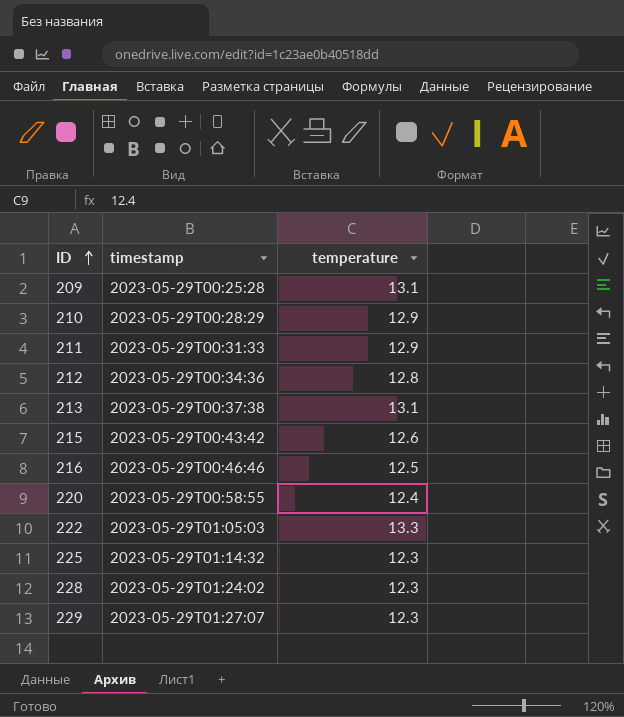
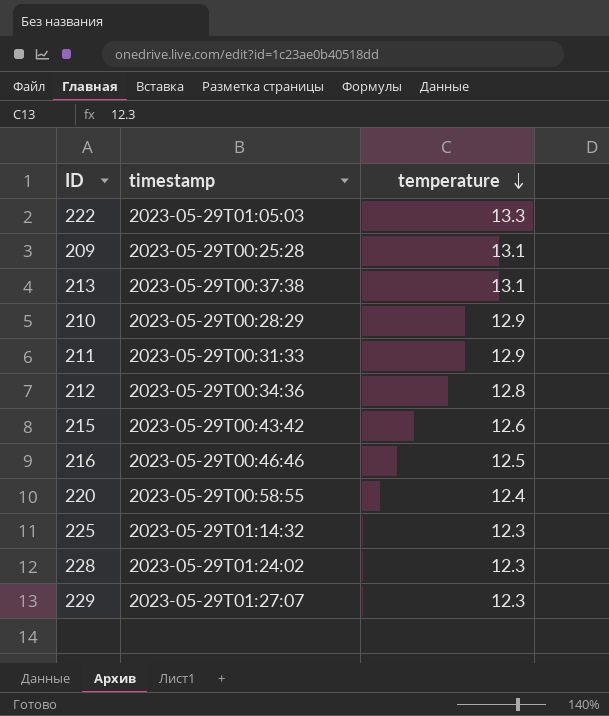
row order: ID ascending -> temperature descending

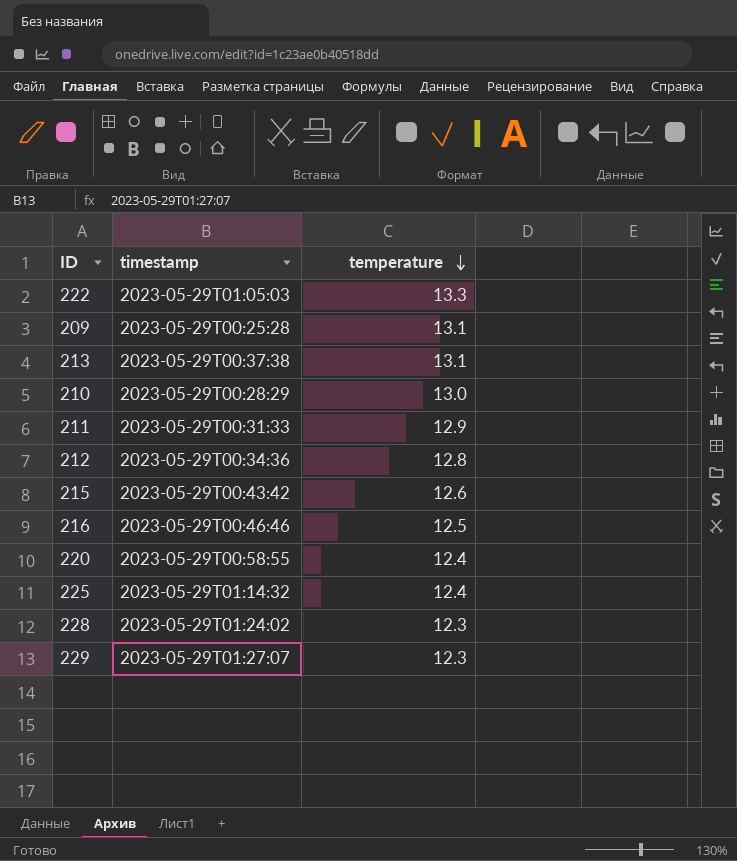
210 | temperature: 12.9 -> 13.0
225 | temperature: 12.3 -> 12.4

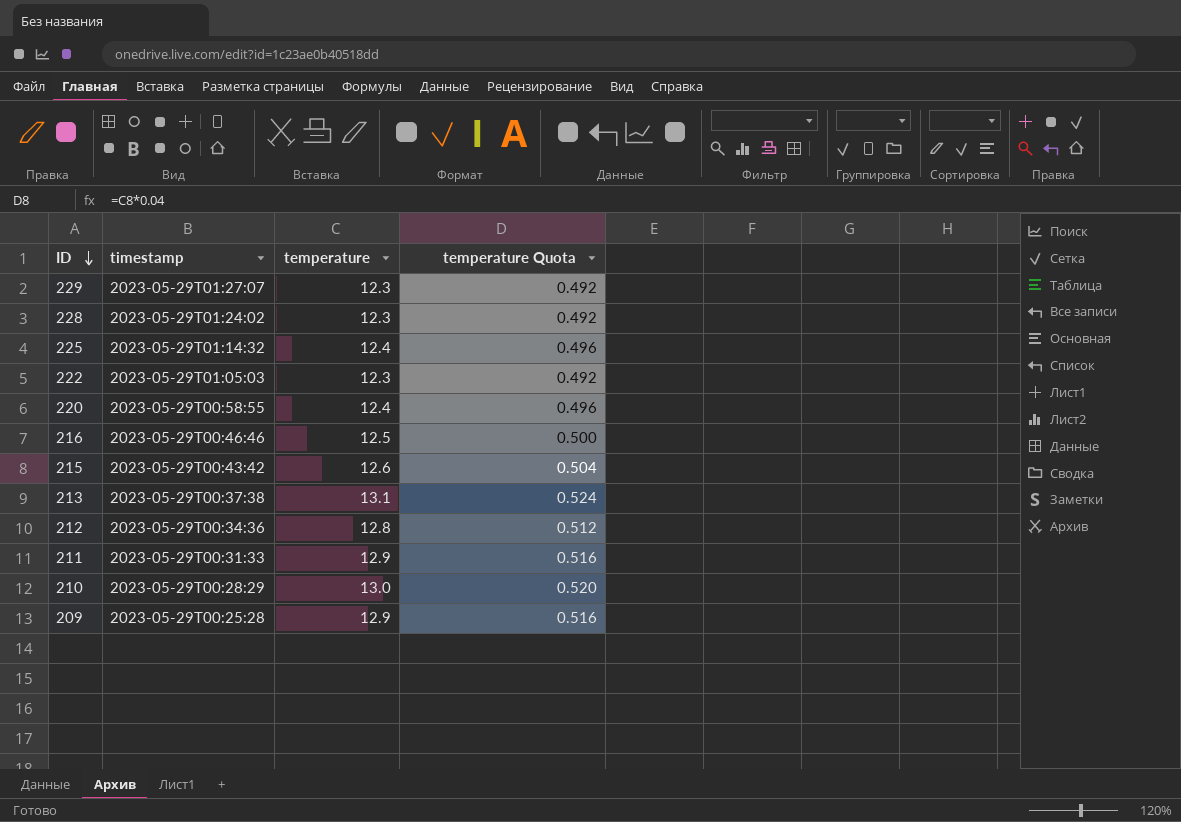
row order: temperature descending -> ID descending
column temperature Quota | formula: none -> [temperature] * 0.04
222 | temperature: 13.3 -> 12.3
209 | temperature: 13.1 -> 12.9

